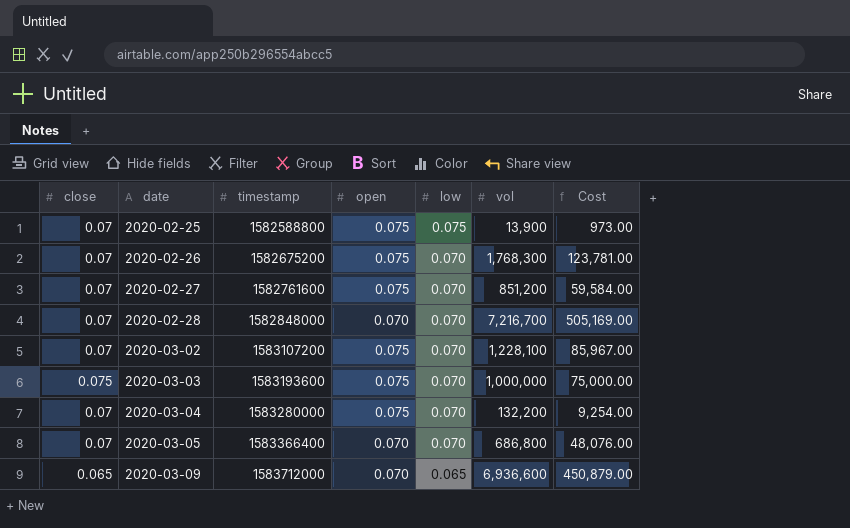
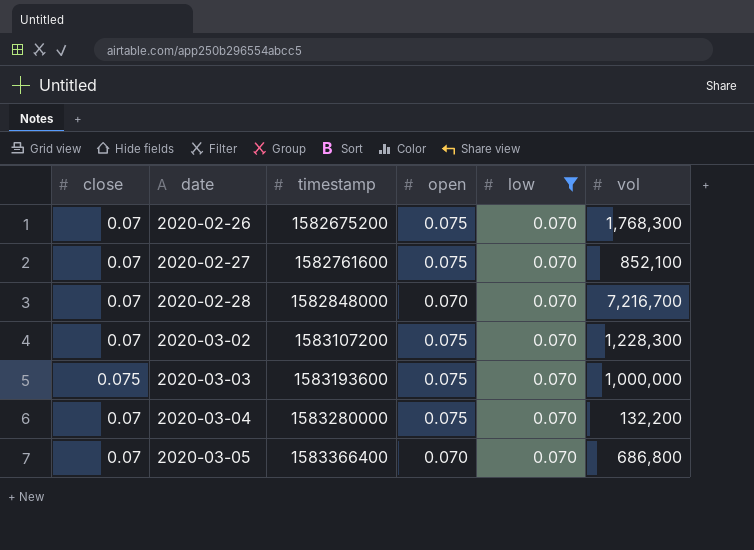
filter: none -> low = 0.070
column Cost | formula: [close] * [vol] -> none
2020-02-27 | vol: 851,200 -> 852,100
2020-03-02 | vol: 1,228,100 -> 1,228,300

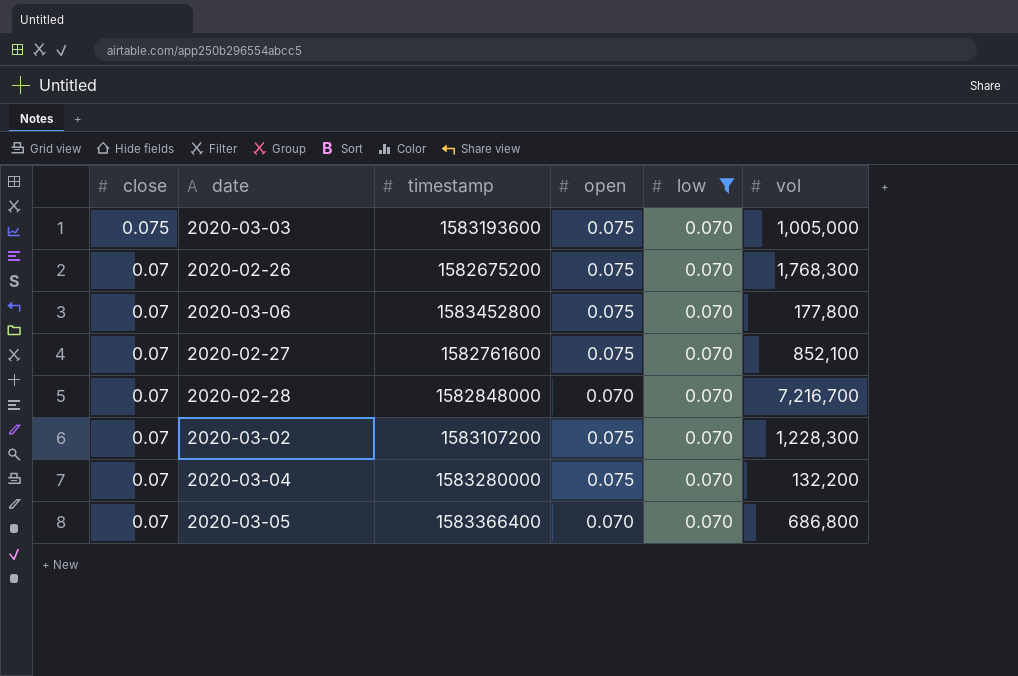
row order: date ascending -> close descending
2020-03-03 | vol: 1,000,000 -> 1,005,000
row 2020-03-06: none -> 0.07 | 1583452800 | 0.075 | 0.070 | 177,800

